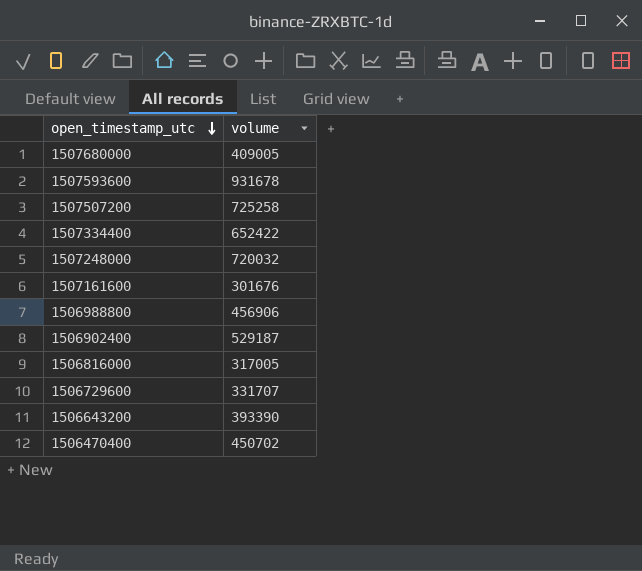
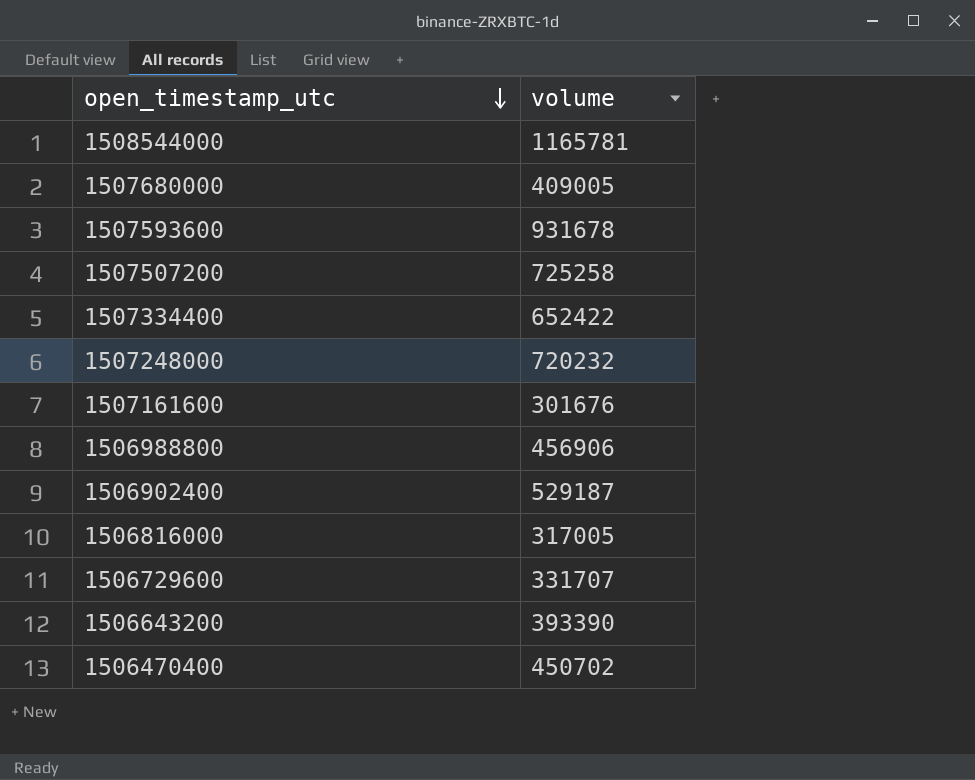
row 1508544000: none -> 1165781
1507248000 | volume: 720032 -> 720232

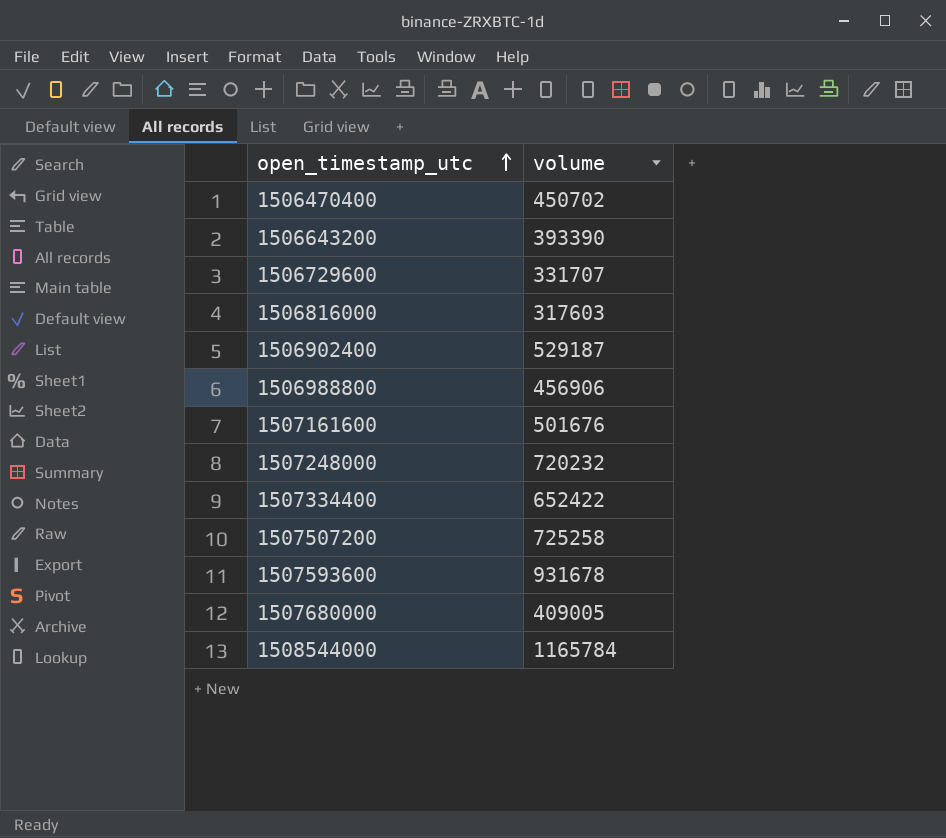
row order: open_timestamp_utc descending -> open_timestamp_utc ascending
1506816000 | volume: 317005 -> 317603
1507161600 | volume: 301676 -> 501676
1508544000 | volume: 1165781 -> 1165784

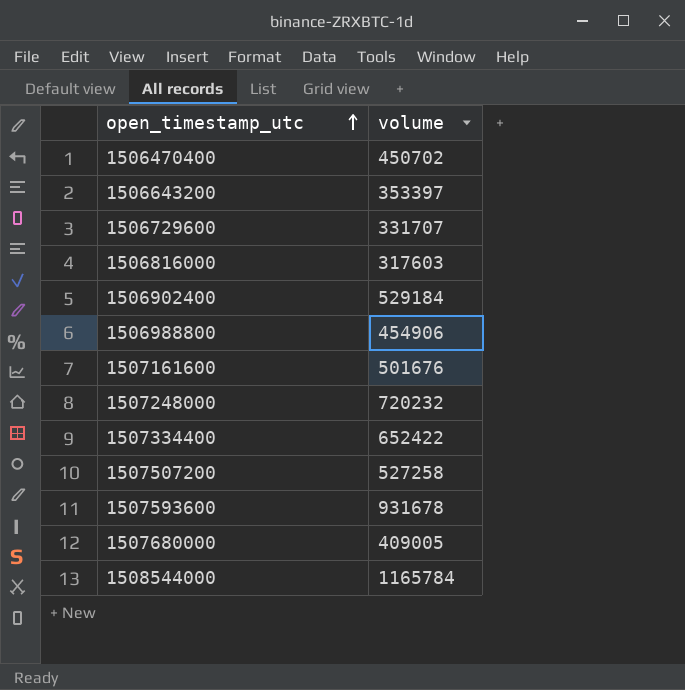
1506643200 | volume: 393390 -> 353397
1506902400 | volume: 529187 -> 529184
1506988800 | volume: 456906 -> 454906
1507507200 | volume: 725258 -> 527258

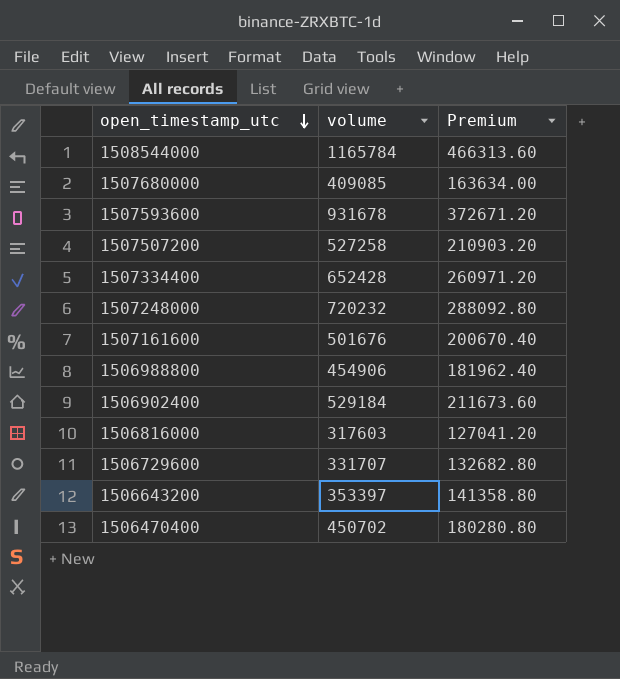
row order: open_timestamp_utc ascending -> open_timestamp_utc descending
column Premium | formula: none -> [volume] * 0.4
1507680000 | volume: 409005 -> 409085
1507334400 | volume: 652422 -> 652428

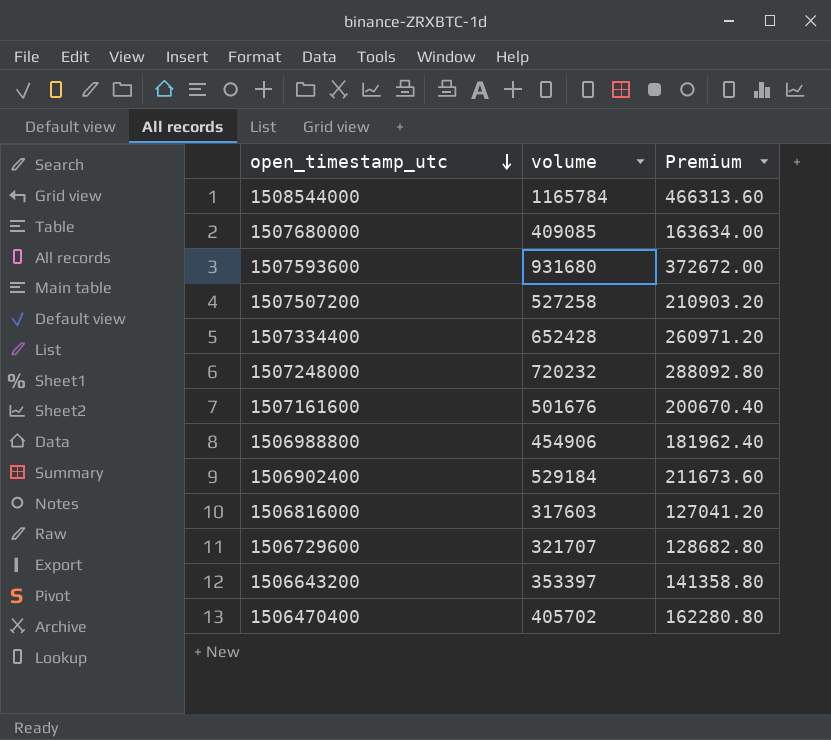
1507593600 | volume: 931678 -> 931680
1507593600 | Premium: 372671.20 -> 372672.00
1506729600 | volume: 331707 -> 321707
1506729600 | Premium: 132682.80 -> 128682.80
1506470400 | volume: 450702 -> 405702
1506470400 | Premium: 180280.80 -> 162280.80

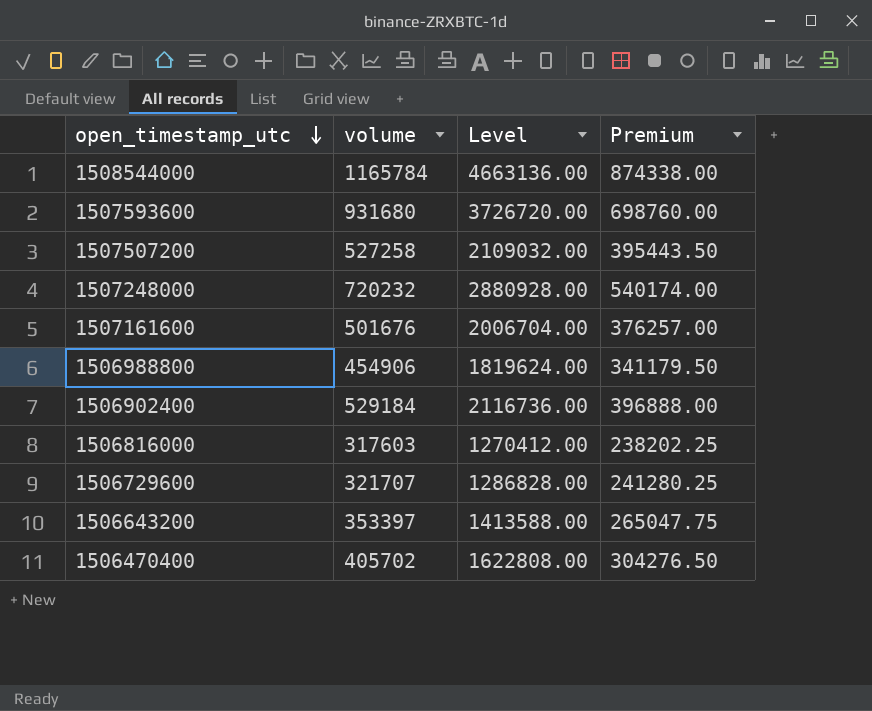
column Level | formula: none -> [volume] * 4
column Premium | formula: [volume] * 0.4 -> [volume] * 0.75
row 1507680000: 409085 | 163634.00 -> none
row 1507334400: 652428 | 260971.20 -> none

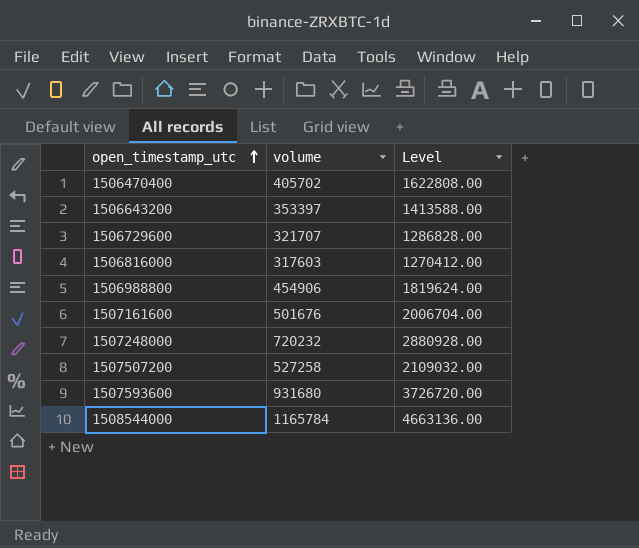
row order: open_timestamp_utc descending -> open_timestamp_utc ascending
column Premium | formula: [volume] * 0.75 -> none
row 1506902400: 529184 | 2116736.00 | 396888.00 -> none

